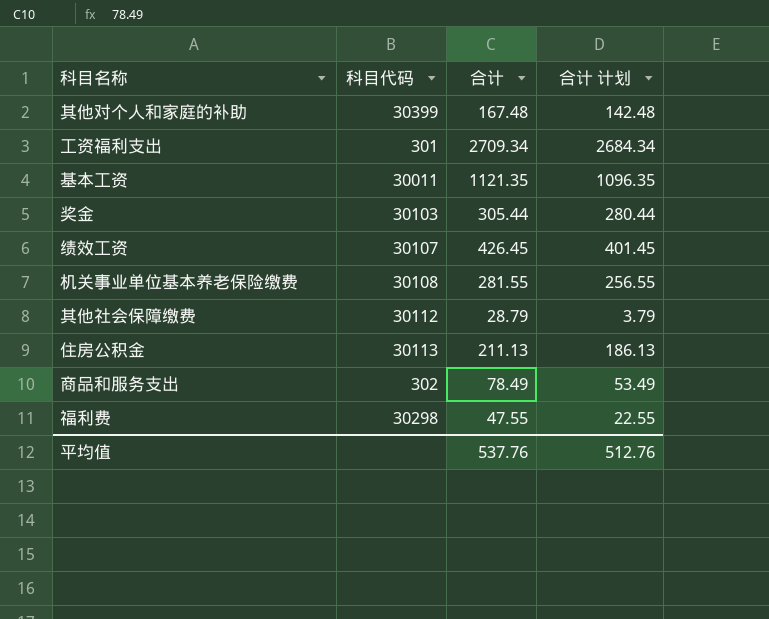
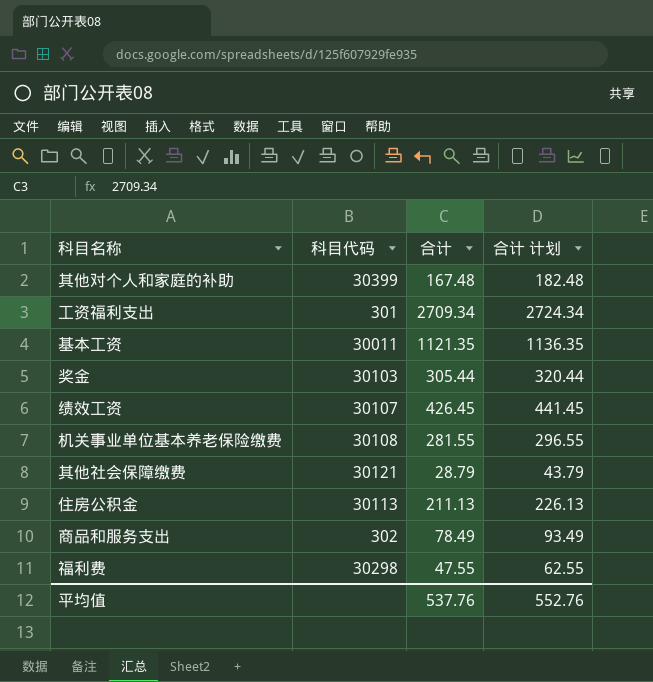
column 合计 计划 | formula: [合计] - 25 -> [合计] + 15
其他社会保障缴费 | 科目代码: 30112 -> 30121
平均值 | 合计 计划: 512.76 -> 552.76

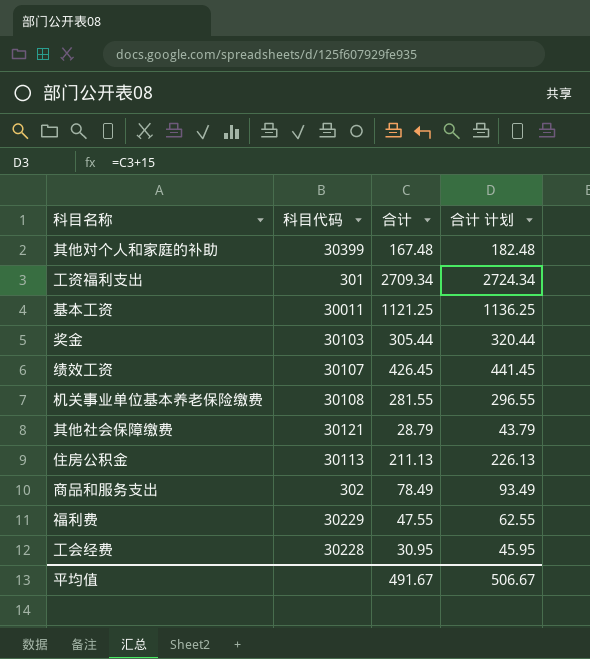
基本工资 | 合计: 1121.35 -> 1121.25
基本工资 | 合计 计划: 1136.35 -> 1136.25
福利费 | 科目代码: 30298 -> 30229
row 工会经费: none -> 30228 | 30.95 | 45.95
平均值 | 合计: 537.76 -> 491.67
平均值 | 合计 计划: 552.76 -> 506.67

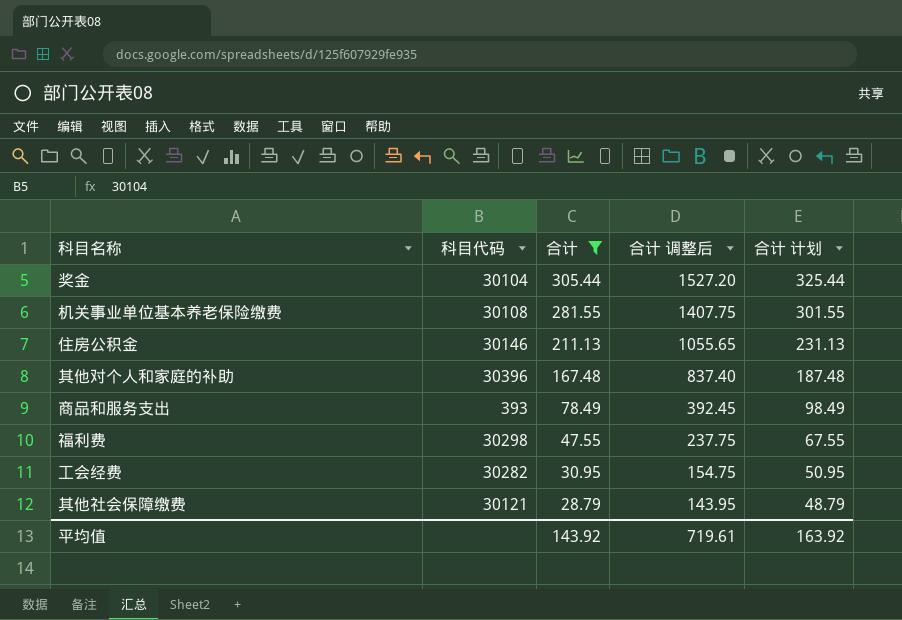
filter: none -> 合计 <= 305.44
row order: none -> 合计 descending
column 合计 调整后 | formula: none -> [合计] * 5
column 合计 计划 | formula: [合计] + 15 -> [合计] + 20
奖金 | 科目代码: 30103 -> 30104
住房公积金 | 科目代码: 30113 -> 30146
其他对个人和家庭的补助 | 科目代码: 30399 -> 30396
商品和服务支出 | 科目代码: 302 -> 393
福利费 | 科目代码: 30229 -> 30298
工会经费 | 科目代码: 30228 -> 30282
平均值 | 合计: 491.67 -> 143.92
平均值 | 合计 计划: 506.67 -> 163.92

